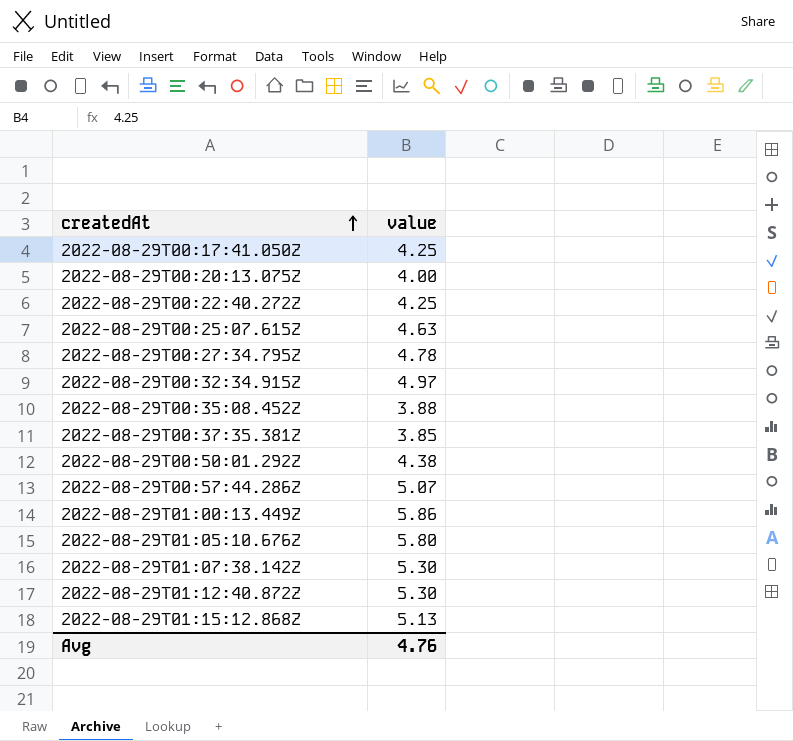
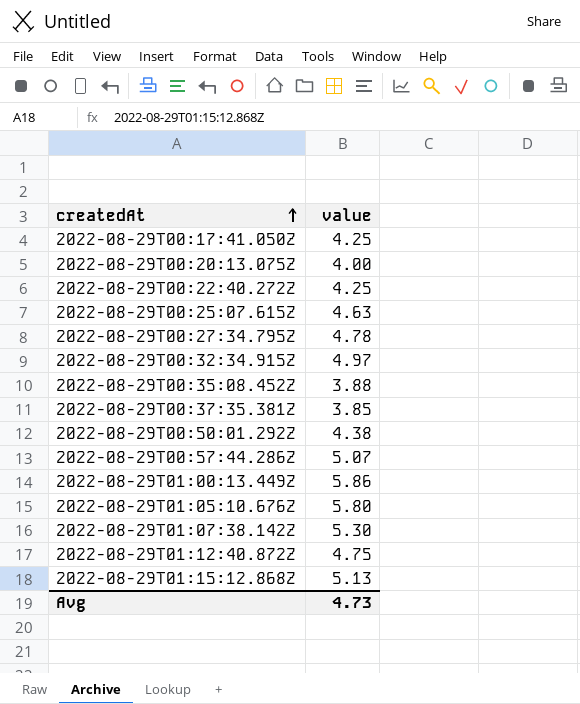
2022-08-29T01:12:40.872Z | value: 5.30 -> 4.75
Avg | value: 4.76 -> 4.73

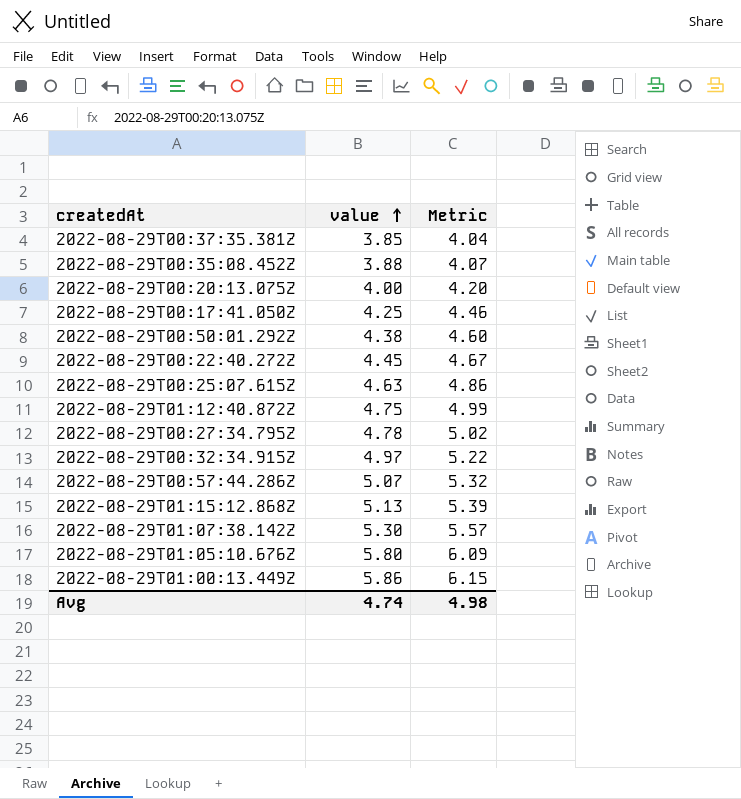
row order: createdAt ascending -> value ascending
column Metric | formula: none -> [value] * 1.05
2022-08-29T00:22:40.272Z | value: 4.25 -> 4.45
Avg | value: 4.73 -> 4.74

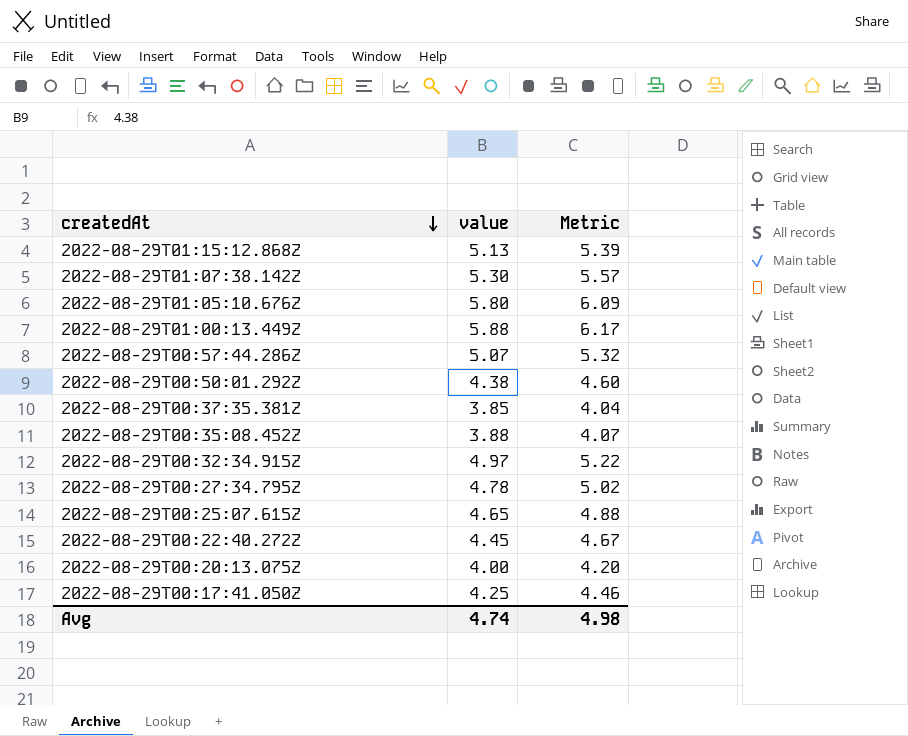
row order: value ascending -> createdAt descending
row 2022-08-29T01:12:40.872Z: 4.75 | 4.99 -> none
2022-08-29T01:00:13.449Z | value: 5.86 -> 5.88
2022-08-29T01:00:13.449Z | Metric: 6.15 -> 6.17
2022-08-29T00:25:07.615Z | value: 4.63 -> 4.65
2022-08-29T00:25:07.615Z | Metric: 4.86 -> 4.88

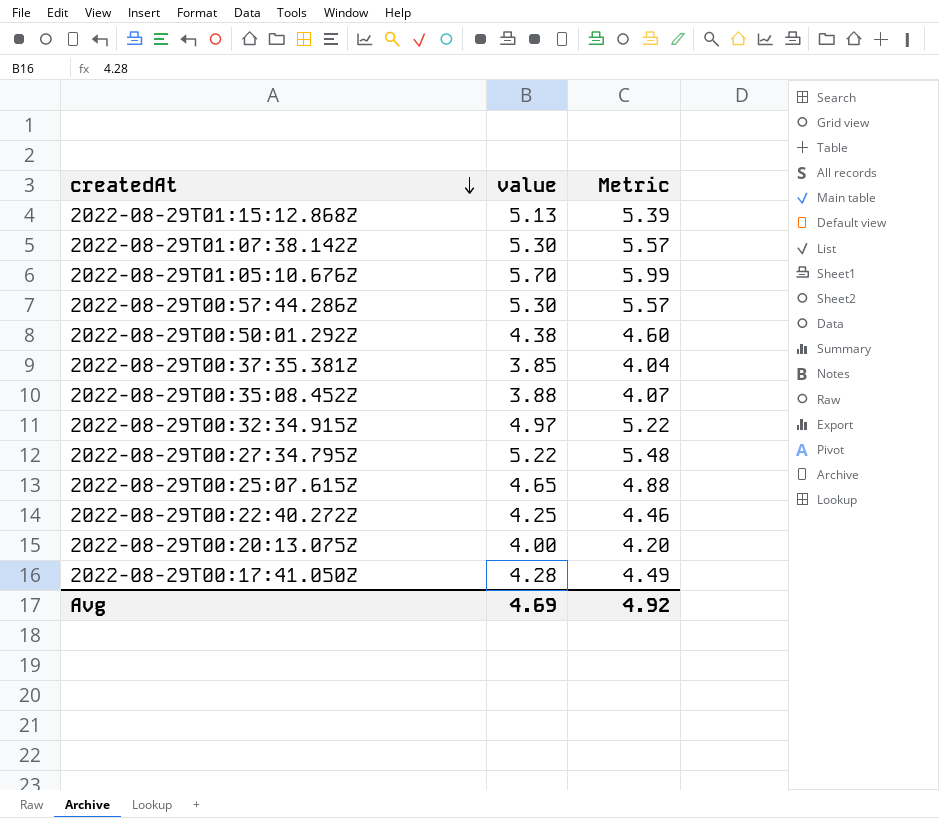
row 2022-08-29T01:00:13.449Z: 5.88 | 6.17 -> none
2022-08-29T01:05:10.676Z | value: 5.80 -> 5.70
2022-08-29T01:05:10.676Z | Metric: 6.09 -> 5.99
2022-08-29T00:57:44.286Z | value: 5.07 -> 5.30
2022-08-29T00:57:44.286Z | Metric: 5.32 -> 5.57
2022-08-29T00:27:34.795Z | value: 4.78 -> 5.22
2022-08-29T00:27:34.795Z | Metric: 5.02 -> 5.48
2022-08-29T00:22:40.272Z | value: 4.45 -> 4.25
2022-08-29T00:22:40.272Z | Metric: 4.67 -> 4.46
2022-08-29T00:17:41.050Z | value: 4.25 -> 4.28
2022-08-29T00:17:41.050Z | Metric: 4.46 -> 4.49
Avg | value: 4.74 -> 4.69
Avg | Metric: 4.98 -> 4.92

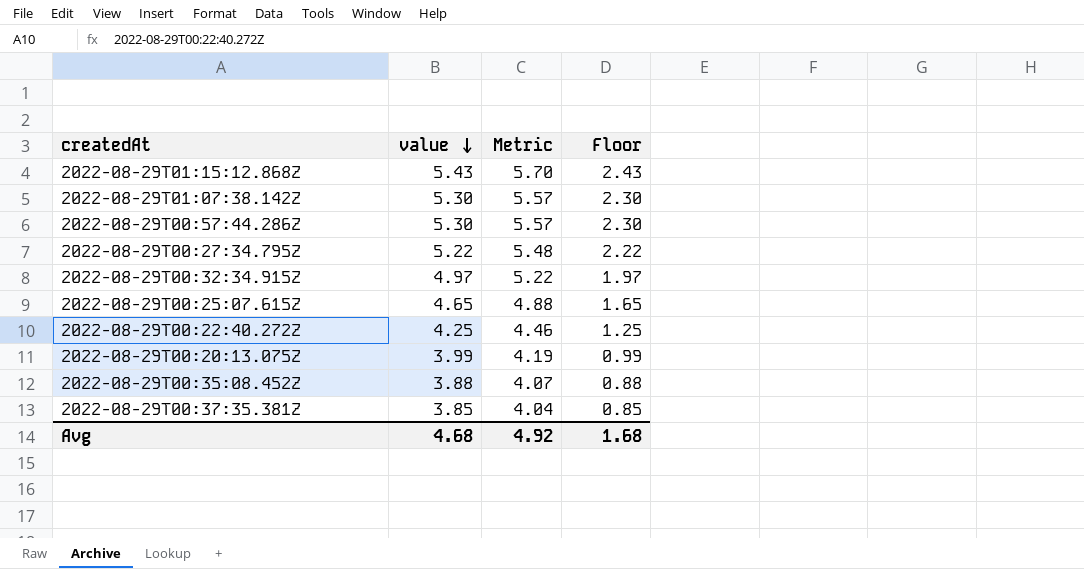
row order: createdAt descending -> value descending
column Floor | formula: none -> [value] - 3
row 2022-08-29T01:05:10.676Z: 5.70 | 5.99 -> none
row 2022-08-29T00:50:01.292Z: 4.38 | 4.60 -> none
row 2022-08-29T00:17:41.050Z: 4.28 | 4.49 -> none
2022-08-29T01:15:12.868Z | value: 5.13 -> 5.43
2022-08-29T01:15:12.868Z | Metric: 5.39 -> 5.70
2022-08-29T00:20:13.075Z | value: 4.00 -> 3.99
2022-08-29T00:20:13.075Z | Metric: 4.20 -> 4.19
Avg | value: 4.69 -> 4.68

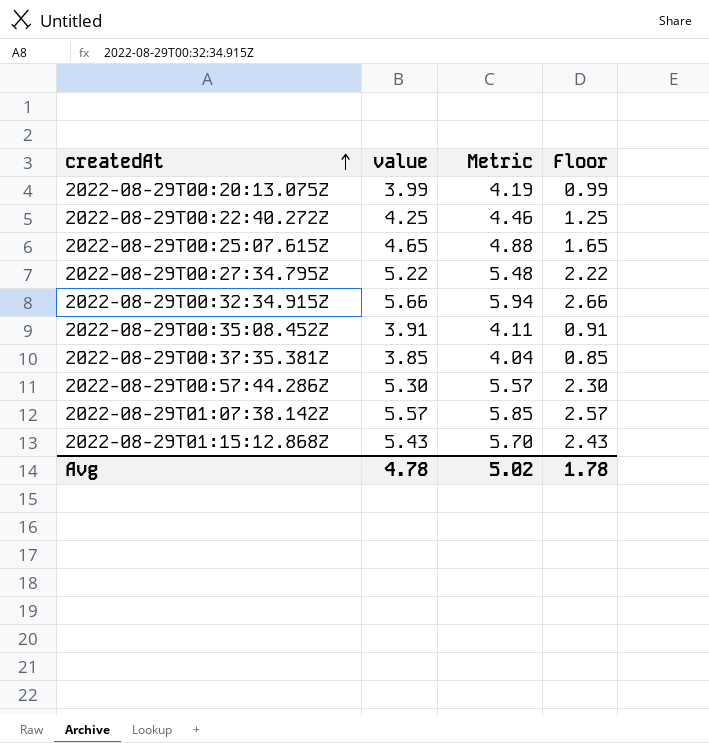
row order: value descending -> createdAt ascending
2022-08-29T00:32:34.915Z | value: 4.97 -> 5.66
2022-08-29T00:32:34.915Z | Metric: 5.22 -> 5.94
2022-08-29T00:32:34.915Z | Floor: 1.97 -> 2.66
2022-08-29T00:35:08.452Z | value: 3.88 -> 3.91
2022-08-29T00:35:08.452Z | Metric: 4.07 -> 4.11
2022-08-29T00:35:08.452Z | Floor: 0.88 -> 0.91
2022-08-29T01:07:38.142Z | value: 5.30 -> 5.57
2022-08-29T01:07:38.142Z | Metric: 5.57 -> 5.85
2022-08-29T01:07:38.142Z | Floor: 2.30 -> 2.57
Avg | value: 4.68 -> 4.78
Avg | Metric: 4.92 -> 5.02
Avg | Floor: 1.68 -> 1.78

